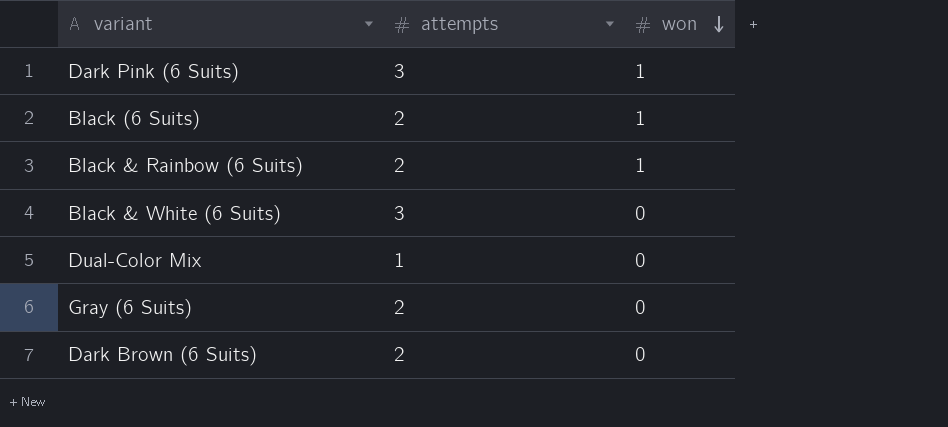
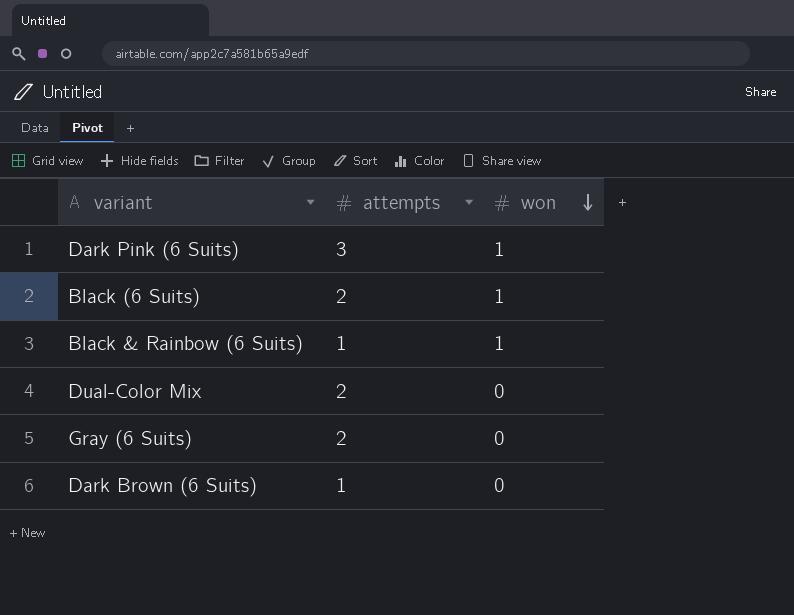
row Black & White (6 Suits): 3 | 0 -> none
Black & Rainbow (6 Suits) | attempts: 2 -> 1
Dual-Color Mix | attempts: 1 -> 2
Dark Brown (6 Suits) | attempts: 2 -> 1

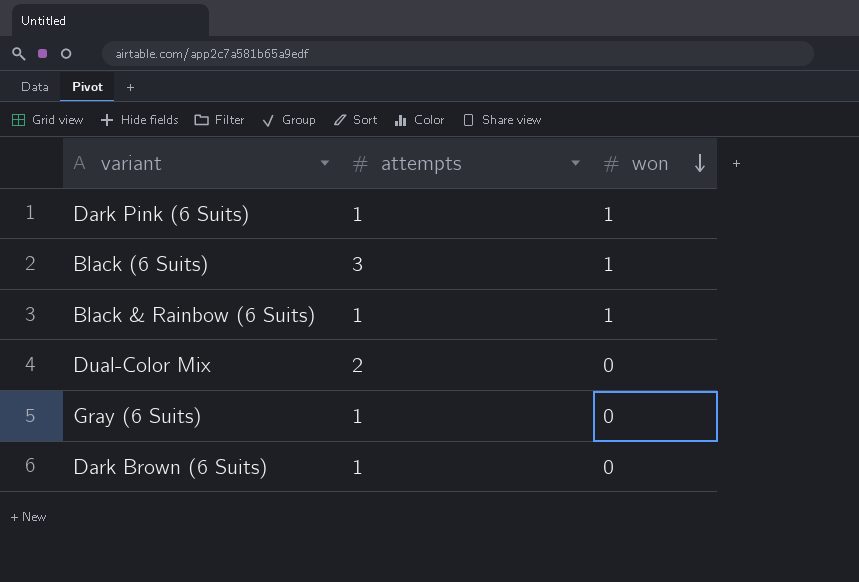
Dark Pink (6 Suits) | attempts: 3 -> 1
Black (6 Suits) | attempts: 2 -> 3
Gray (6 Suits) | attempts: 2 -> 1

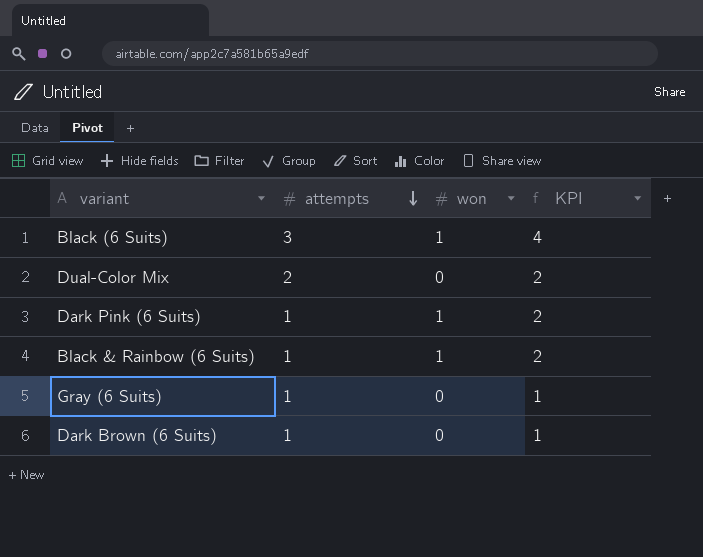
row order: won descending -> attempts descending
column KPI | formula: none -> [attempts] + [won]

